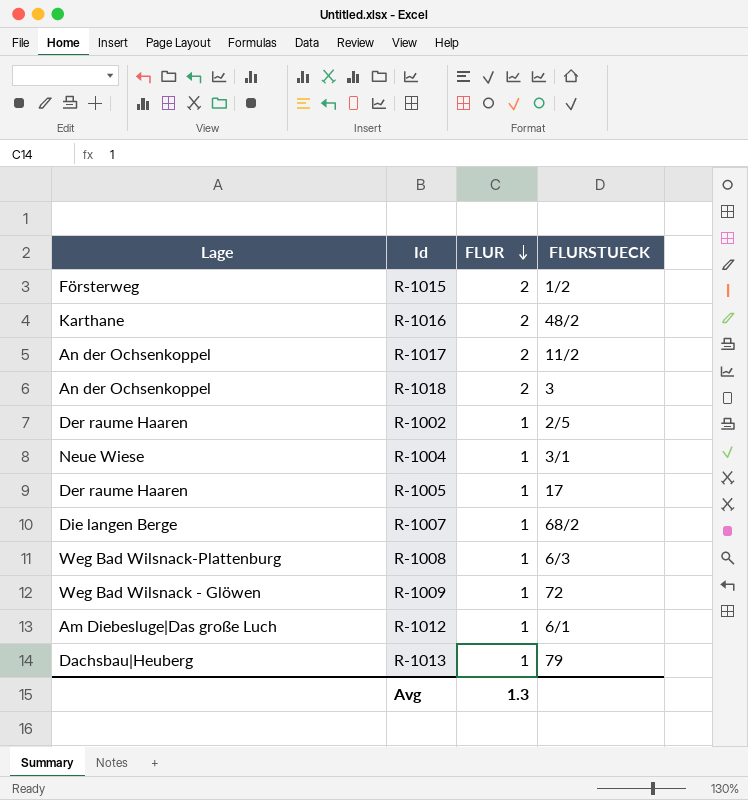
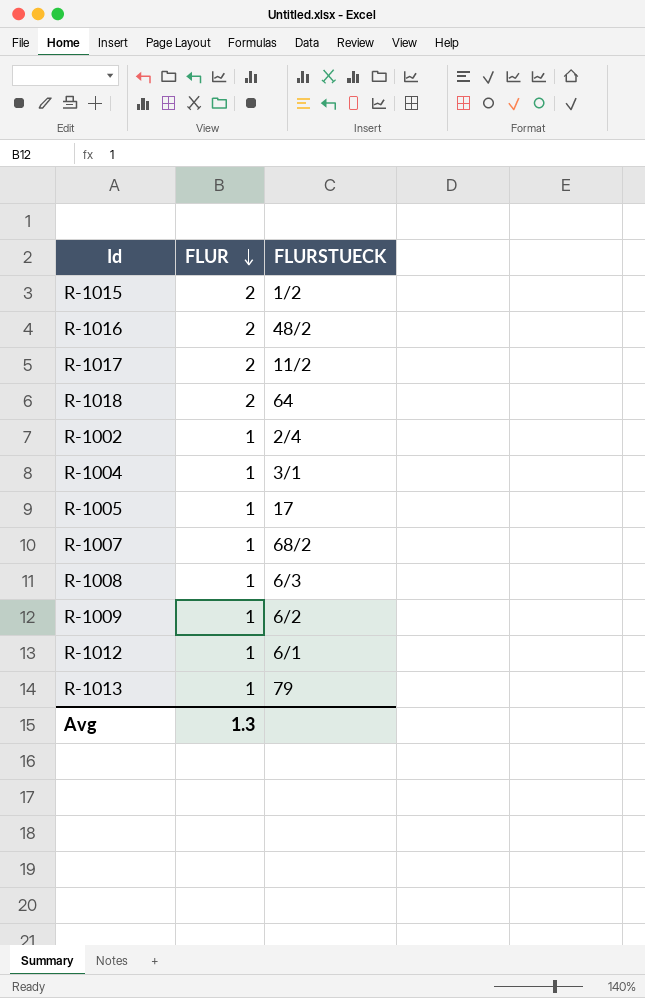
column Lage | position: 1 -> none
R-1018 | FLURSTUECK: 3 -> 64
R-1002 | FLURSTUECK: 2/5 -> 2/4
R-1009 | FLURSTUECK: 72 -> 6/2

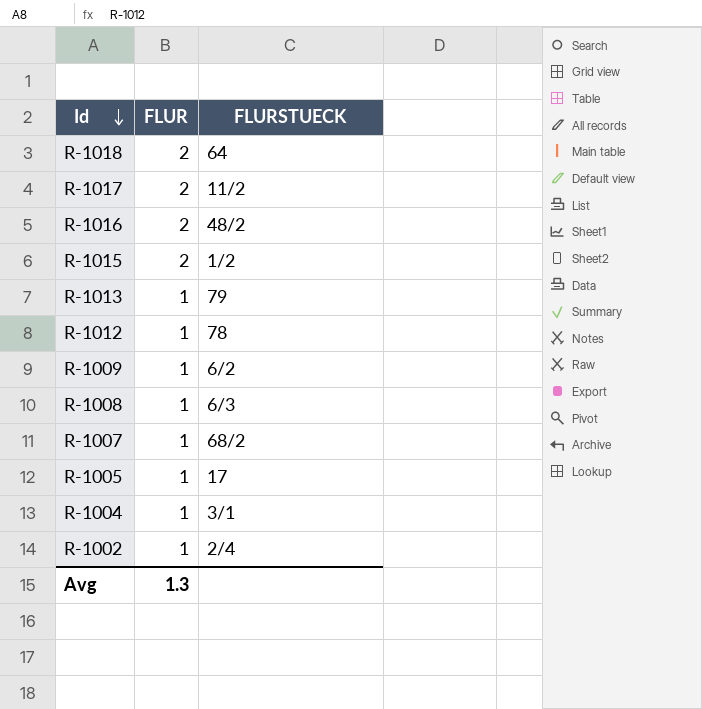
row order: FLUR descending -> Id descending
R-1012 | FLURSTUECK: 6/1 -> 78

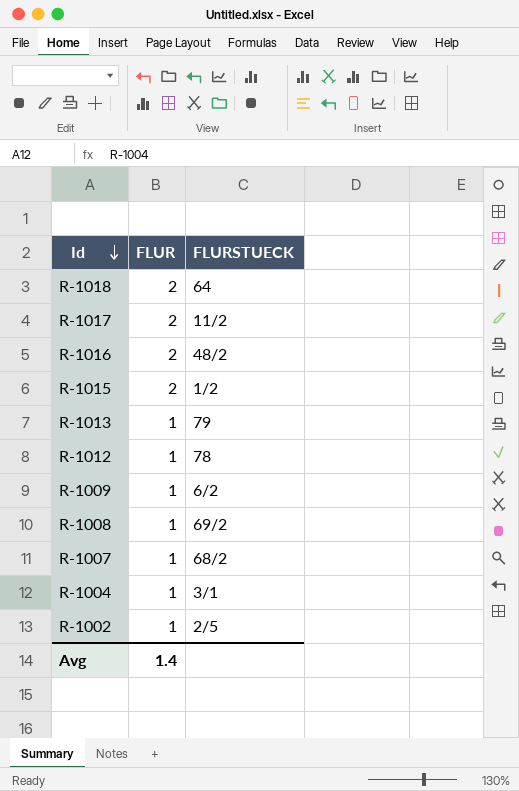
row R-1005: 1 | 17 -> none
R-1008 | FLURSTUECK: 6/3 -> 69/2
R-1002 | FLURSTUECK: 2/4 -> 2/5
Avg | FLUR: 1.3 -> 1.4

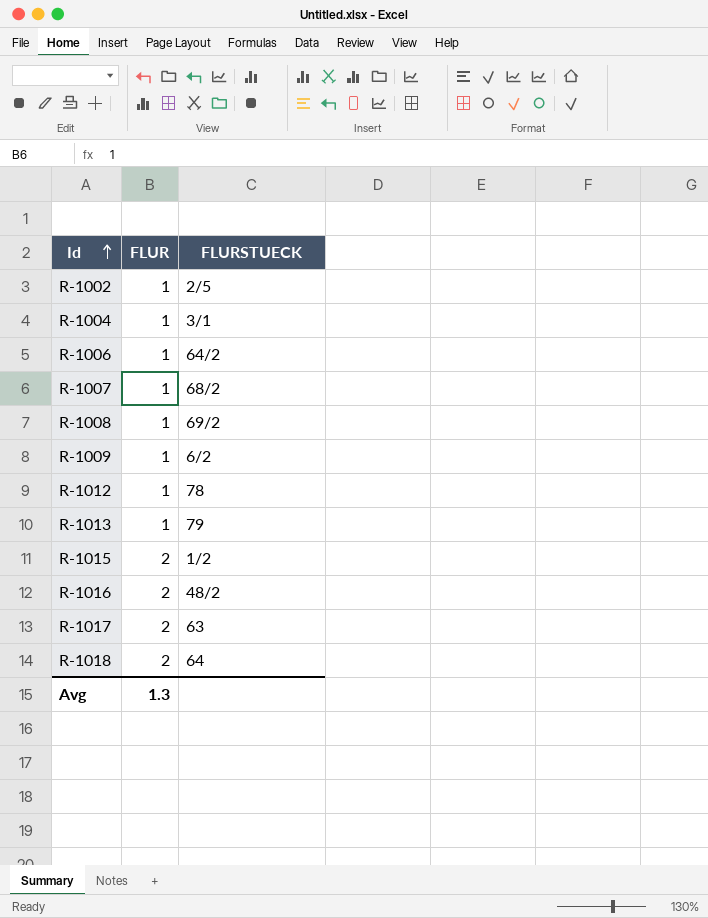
row order: Id descending -> Id ascending
row R-1006: none -> 1 | 64/2
R-1017 | FLURSTUECK: 11/2 -> 63
Avg | FLUR: 1.4 -> 1.3

